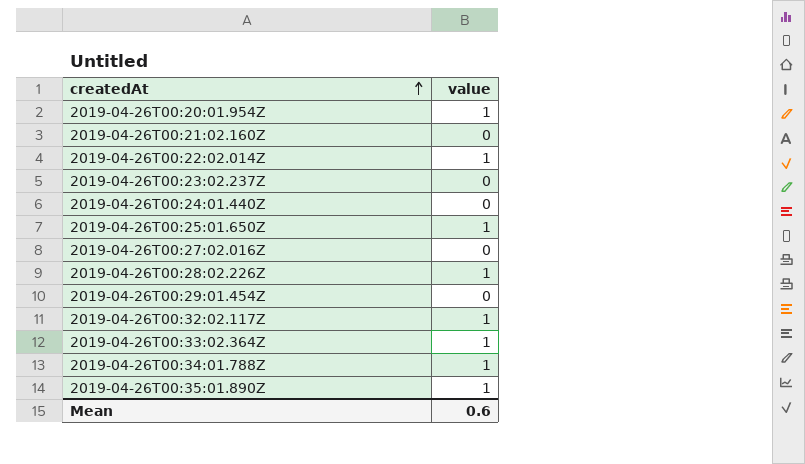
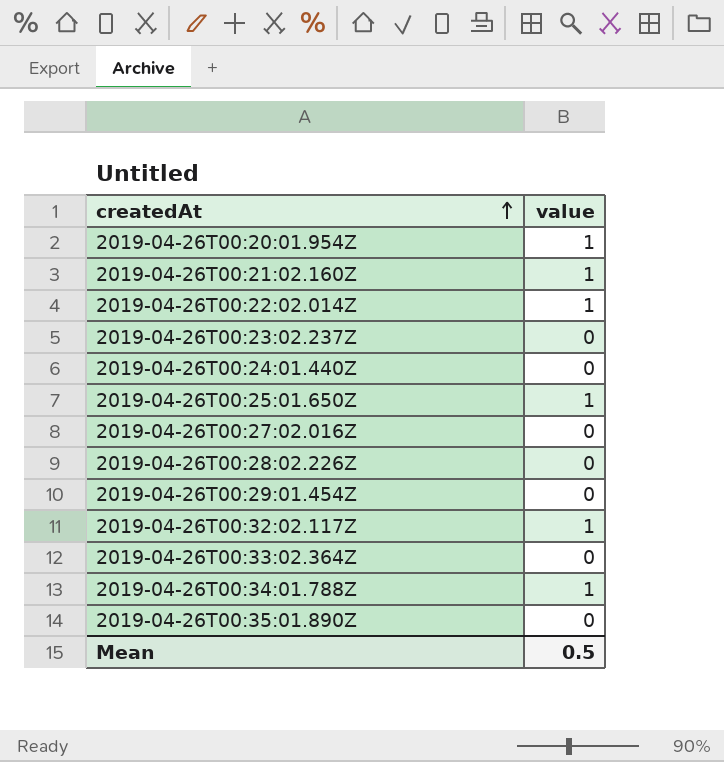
2019-04-26T00:21:02.160Z | value: 0 -> 1
2019-04-26T00:28:02.226Z | value: 1 -> 0
2019-04-26T00:33:02.364Z | value: 1 -> 0
2019-04-26T00:35:01.890Z | value: 1 -> 0
Mean | value: 0.6 -> 0.5

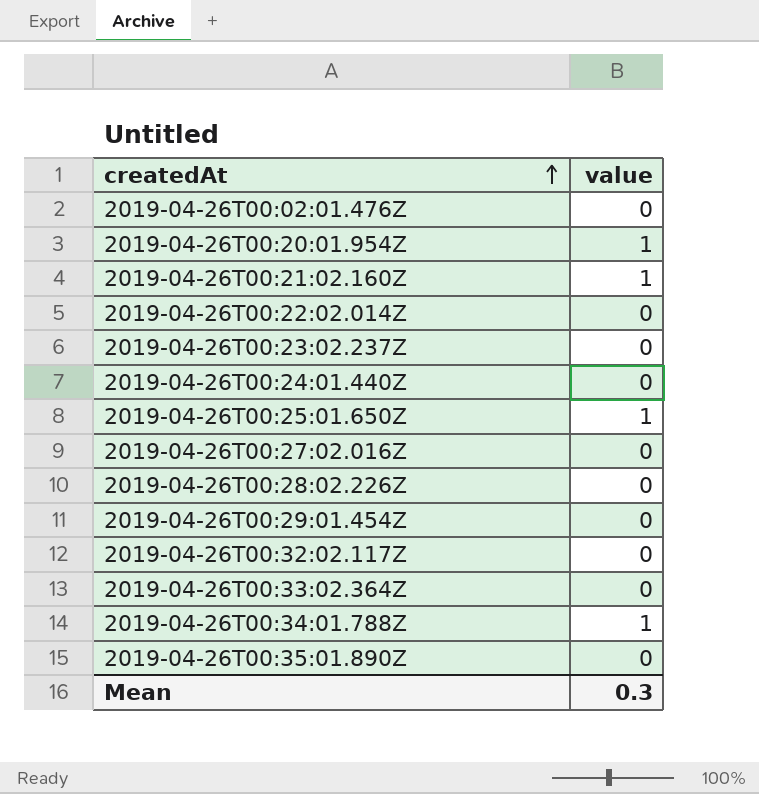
row 2019-04-26T00:02:01.476Z: none -> 0
2019-04-26T00:22:02.014Z | value: 1 -> 0
2019-04-26T00:32:02.117Z | value: 1 -> 0
Mean | value: 0.5 -> 0.3

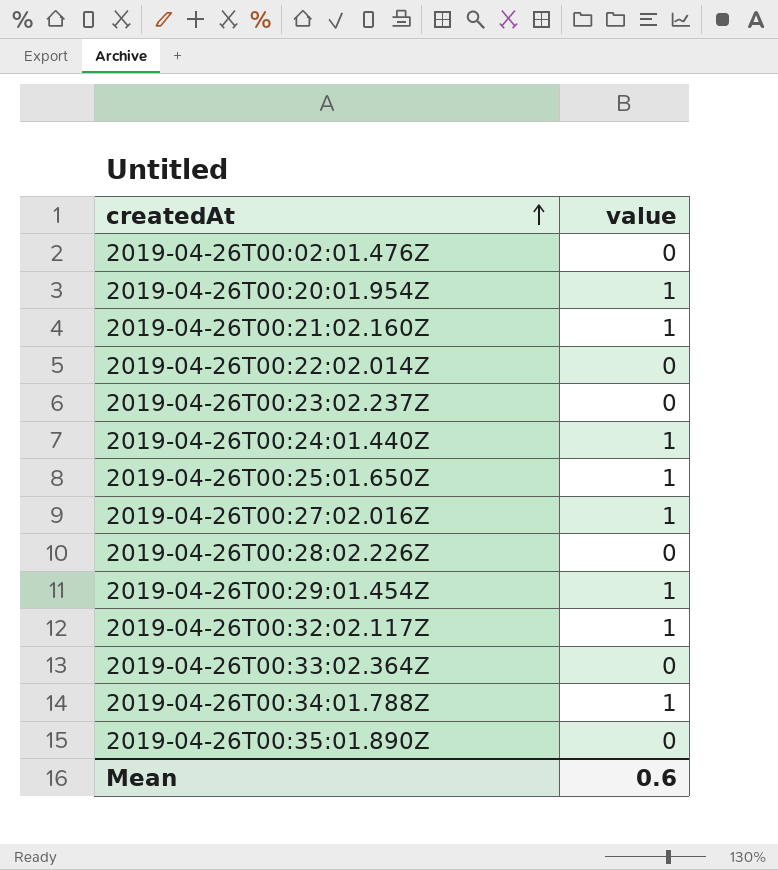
2019-04-26T00:24:01.440Z | value: 0 -> 1
2019-04-26T00:27:02.016Z | value: 0 -> 1
2019-04-26T00:29:01.454Z | value: 0 -> 1
2019-04-26T00:32:02.117Z | value: 0 -> 1
Mean | value: 0.3 -> 0.6

